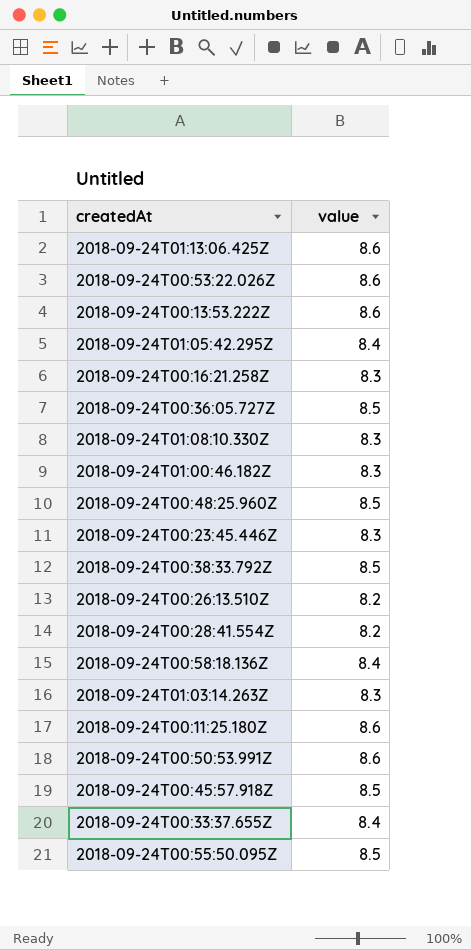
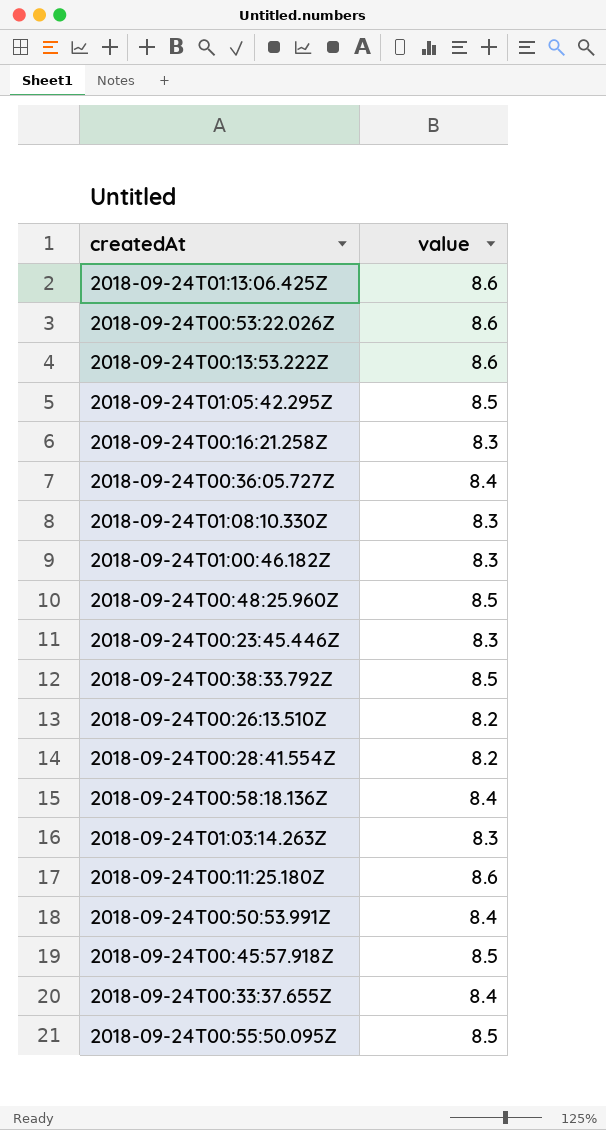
2018-09-24T01:05:42.295Z | value: 8.4 -> 8.5
2018-09-24T00:36:05.727Z | value: 8.5 -> 8.4
2018-09-24T00:50:53.991Z | value: 8.6 -> 8.4

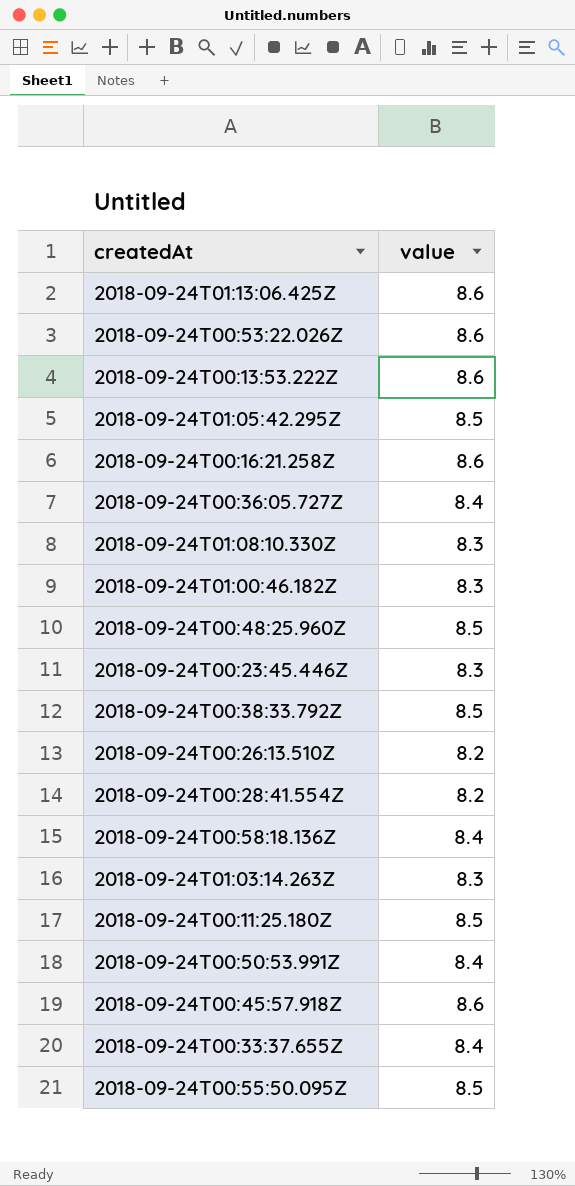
2018-09-24T00:16:21.258Z | value: 8.3 -> 8.6
2018-09-24T00:11:25.180Z | value: 8.6 -> 8.5
2018-09-24T00:45:57.918Z | value: 8.5 -> 8.6

